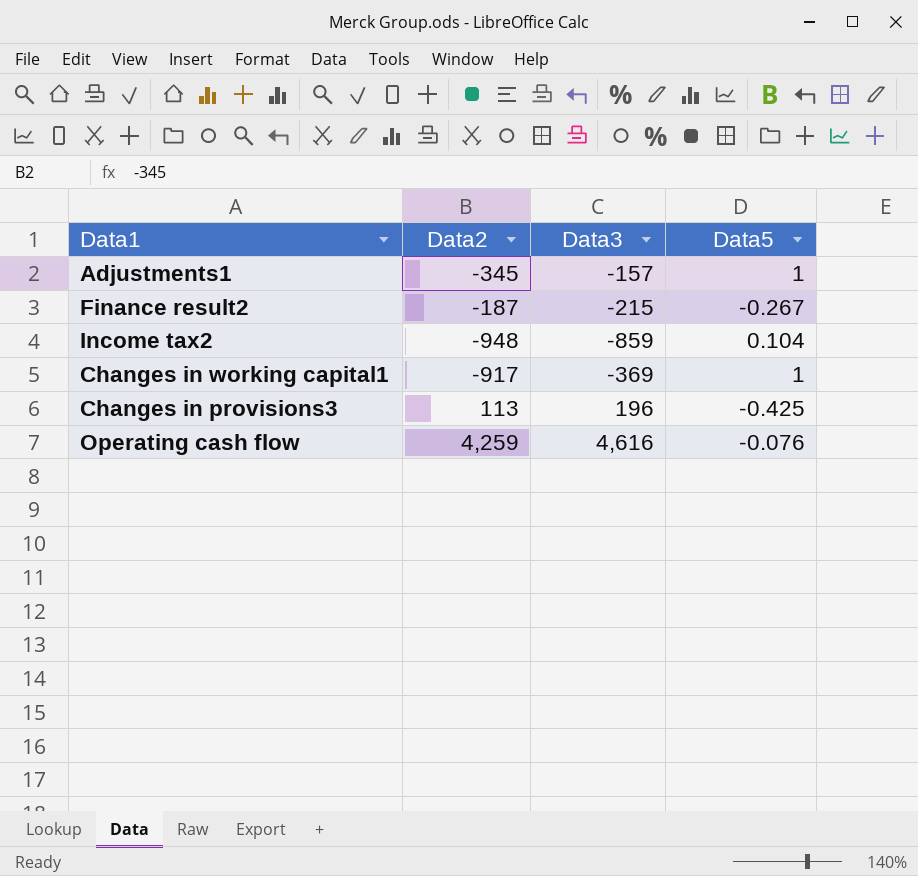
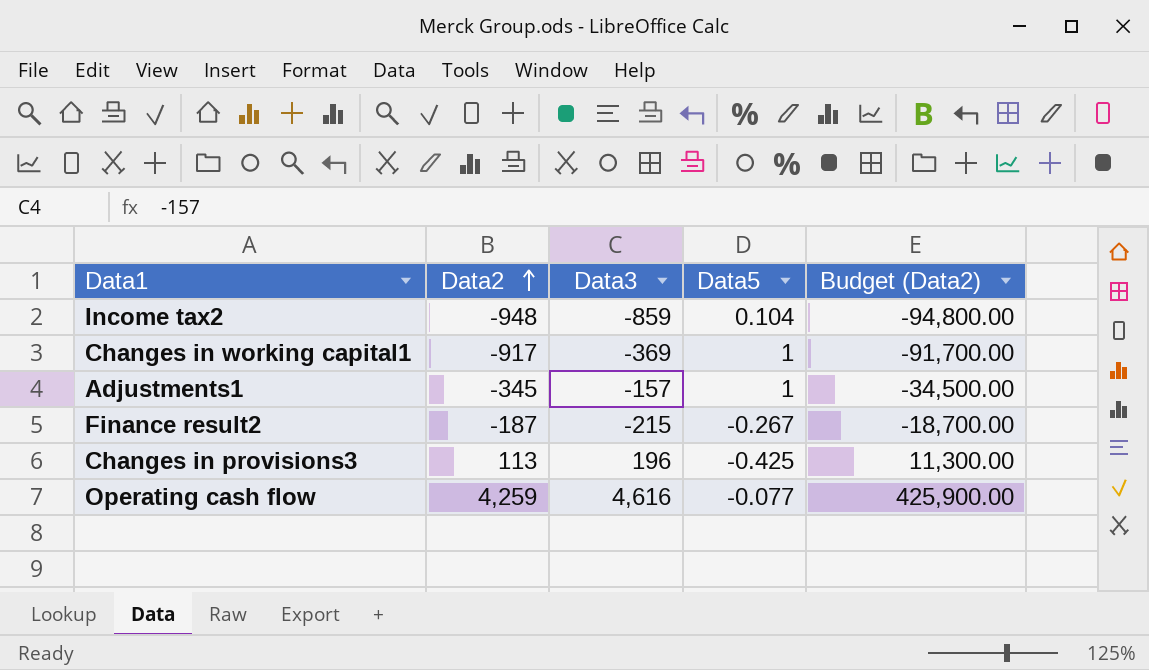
row order: none -> Data2 ascending
column Budget (Data2) | formula: none -> [Data2] * 100
Operating cash flow | Data5: -0.076 -> -0.077

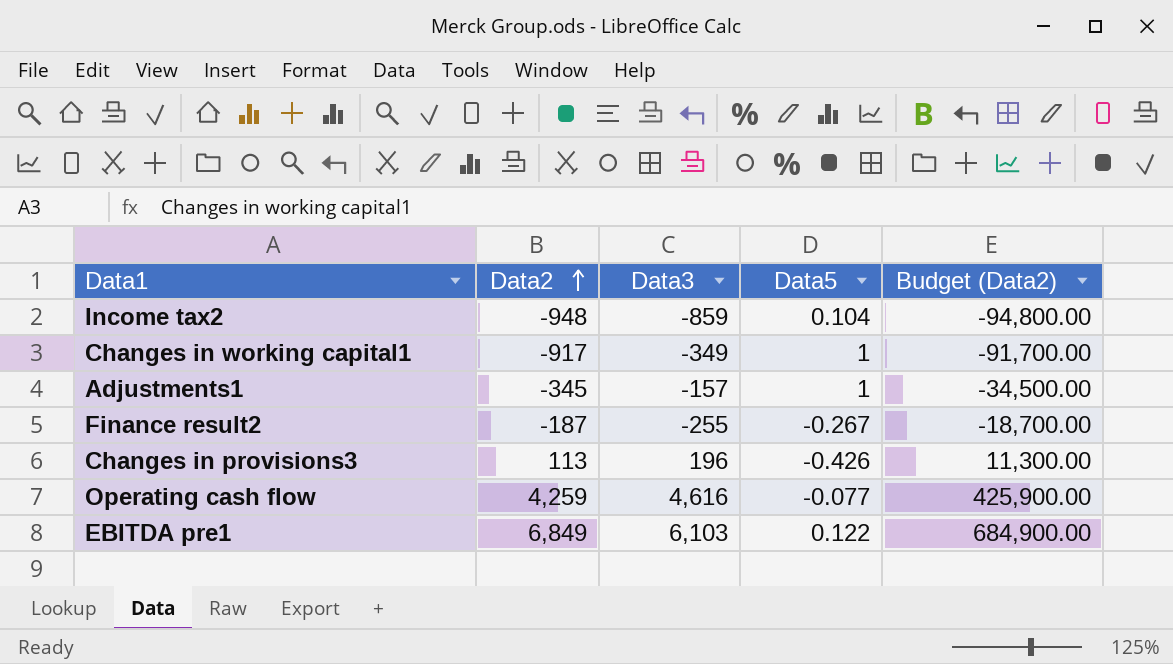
Changes in working capital1 | Data3: -369 -> -349
Finance result2 | Data3: -215 -> -255
Changes in provisions3 | Data5: -0.425 -> -0.426
row EBITDA pre1: none -> 6,849 | 6,103 | 0.122 | 684,900.00

